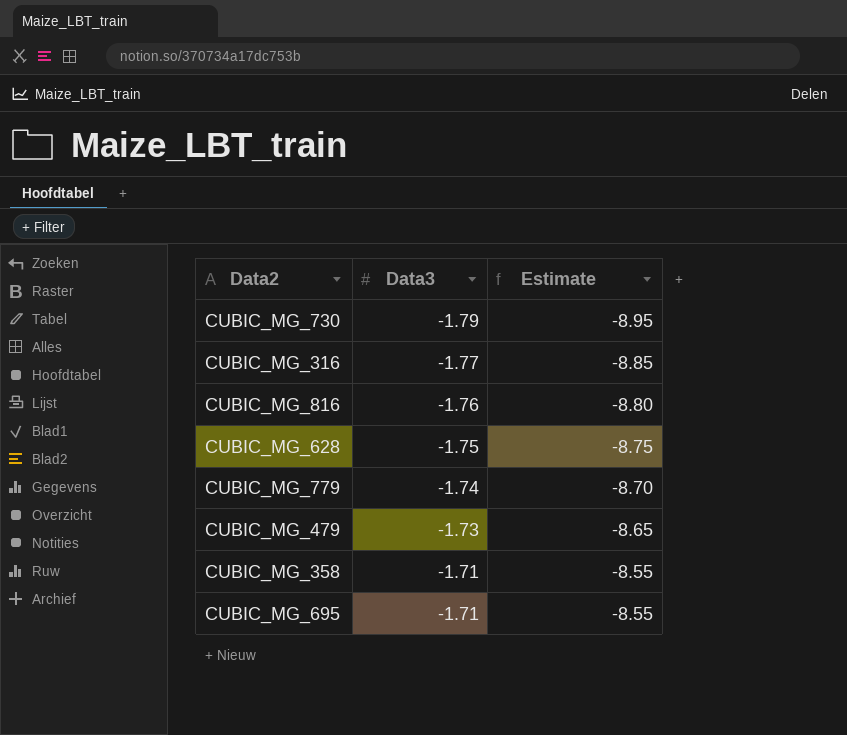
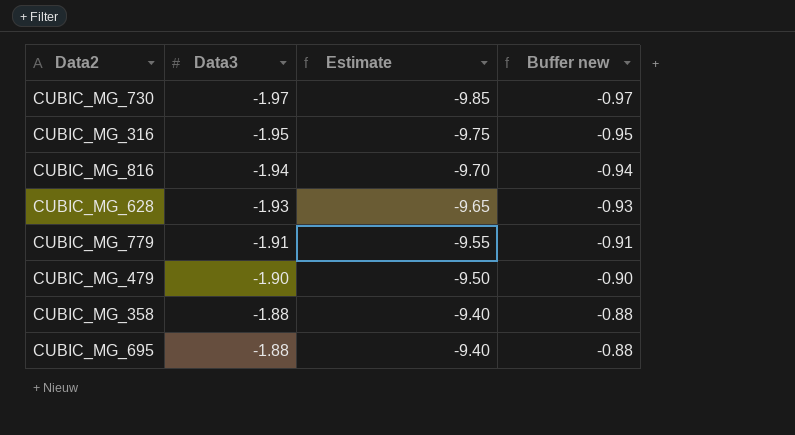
column Buffer new | formula: none -> [Data3] + 1
CUBIC_MG_730 | Data3: -1.79 -> -1.97
CUBIC_MG_730 | Estimate: -8.95 -> -9.85
CUBIC_MG_316 | Data3: -1.77 -> -1.95
CUBIC_MG_316 | Estimate: -8.85 -> -9.75
CUBIC_MG_816 | Data3: -1.76 -> -1.94
CUBIC_MG_816 | Estimate: -8.80 -> -9.70
CUBIC_MG_628 | Data3: -1.75 -> -1.93
CUBIC_MG_628 | Estimate: -8.75 -> -9.65
CUBIC_MG_779 | Data3: -1.74 -> -1.91
CUBIC_MG_779 | Estimate: -8.70 -> -9.55
CUBIC_MG_479 | Data3: -1.73 -> -1.90
CUBIC_MG_479 | Estimate: -8.65 -> -9.50
CUBIC_MG_358 | Data3: -1.71 -> -1.88
CUBIC_MG_358 | Estimate: -8.55 -> -9.40
CUBIC_MG_695 | Data3: -1.71 -> -1.88
CUBIC_MG_695 | Estimate: -8.55 -> -9.40

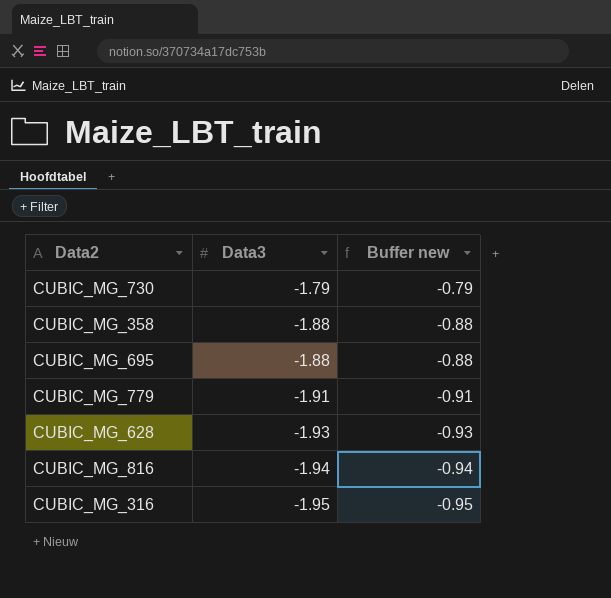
row order: Data3 ascending -> Data3 descending
column Estimate | formula: [Data3] * 5 -> none
row CUBIC_MG_479: -1.90 | -9.50 | -0.90 -> none
CUBIC_MG_730 | Data3: -1.97 -> -1.79
CUBIC_MG_730 | Buffer new: -0.97 -> -0.79

